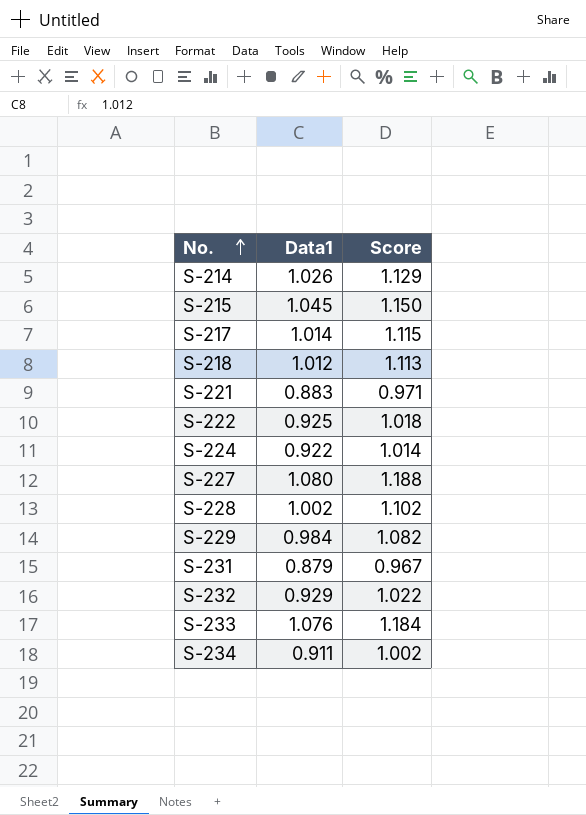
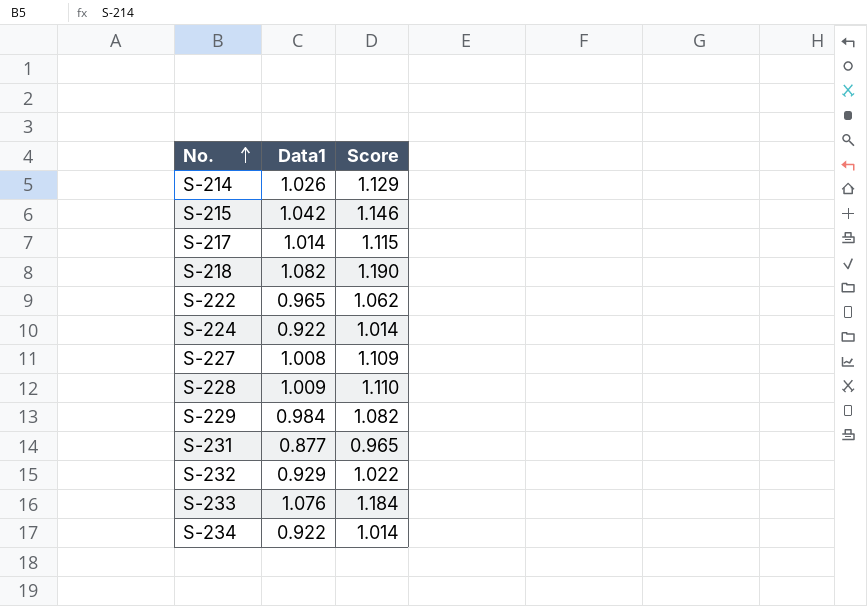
row S-221: 0.883 | 0.971 -> none
S-215 | Data1: 1.045 -> 1.042
S-215 | Score: 1.150 -> 1.146
S-218 | Data1: 1.012 -> 1.082
S-218 | Score: 1.113 -> 1.190
S-222 | Data1: 0.925 -> 0.965
S-222 | Score: 1.018 -> 1.062
S-227 | Data1: 1.080 -> 1.008
S-227 | Score: 1.188 -> 1.109
S-228 | Data1: 1.002 -> 1.009
S-228 | Score: 1.102 -> 1.110
S-231 | Data1: 0.879 -> 0.877
S-231 | Score: 0.967 -> 0.965
S-234 | Data1: 0.911 -> 0.922
S-234 | Score: 1.002 -> 1.014

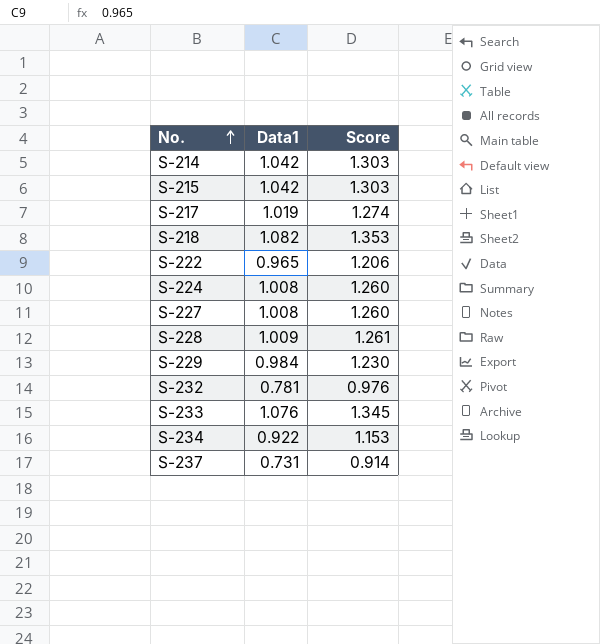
column Score | formula: [Data1] * 1.1 -> [Data1] * 1.25
row S-231: 0.877 | 0.965 -> none
S-214 | Data1: 1.026 -> 1.042
S-217 | Data1: 1.014 -> 1.019
S-224 | Data1: 0.922 -> 1.008
S-232 | Data1: 0.929 -> 0.781
row S-237: none -> 0.731 | 0.914

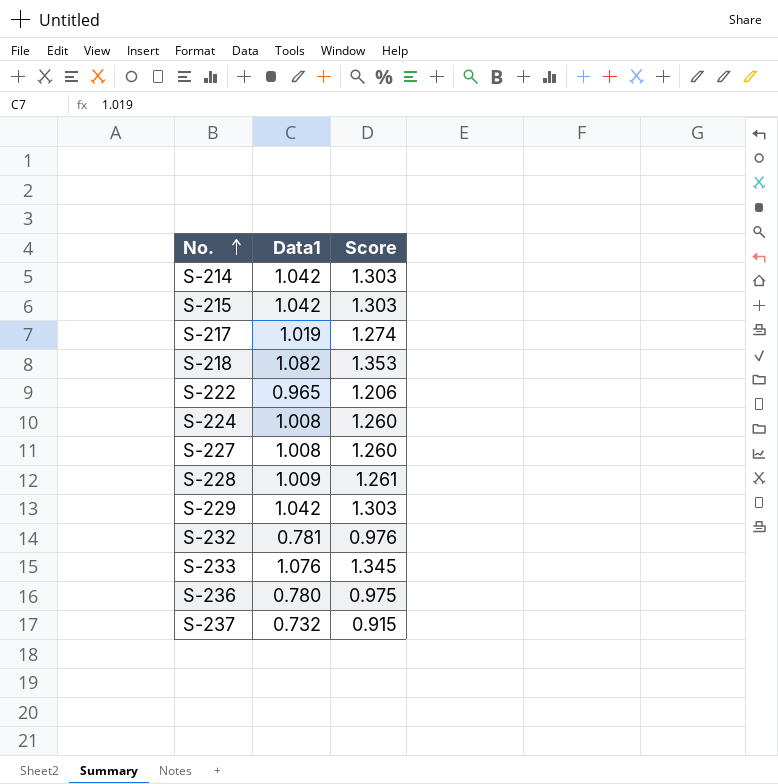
row S-234: 0.922 | 1.153 -> none
S-229 | Data1: 0.984 -> 1.042
S-229 | Score: 1.230 -> 1.303
row S-236: none -> 0.780 | 0.975
S-237 | Data1: 0.731 -> 0.732
S-237 | Score: 0.914 -> 0.915

